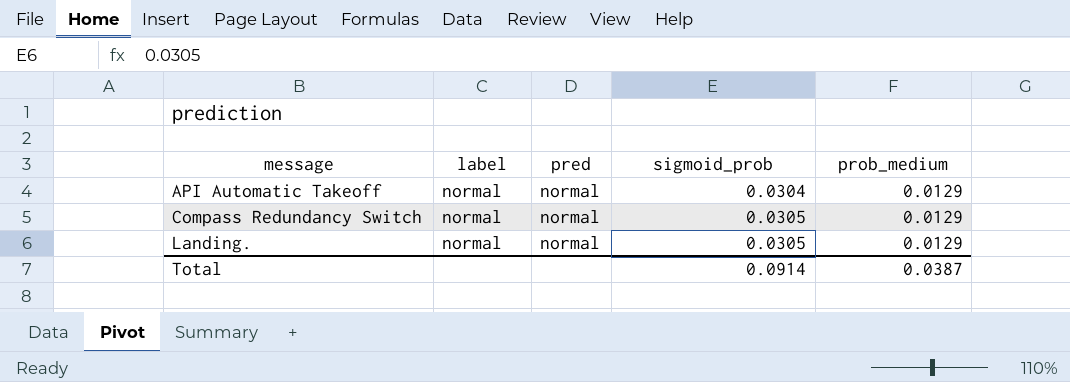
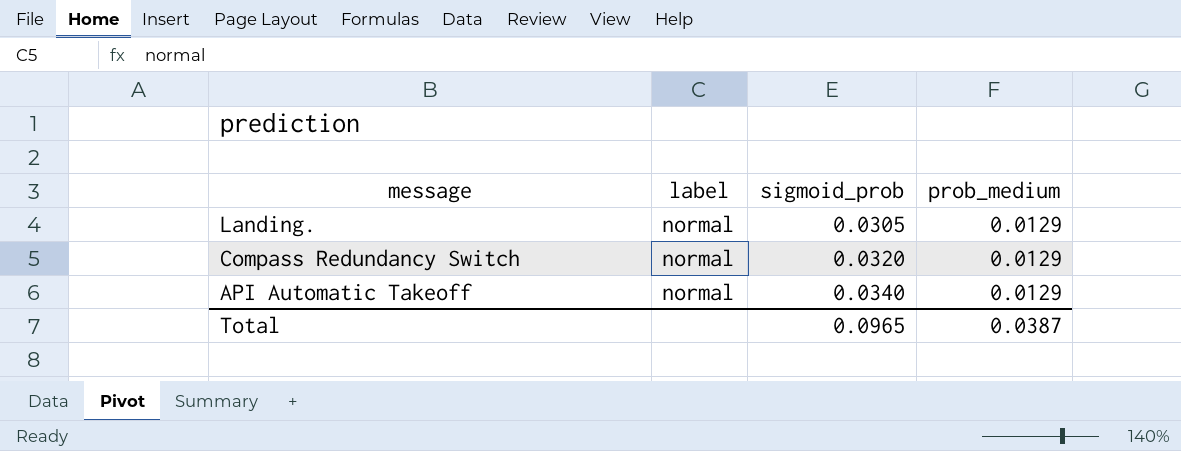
row order: message ascending -> message descending
column pred | position: 3 -> none
Compass Redundancy Switch | sigmoid_prob: 0.0305 -> 0.0320
API Automatic Takeoff | sigmoid_prob: 0.0304 -> 0.0340
Total | sigmoid_prob: 0.0914 -> 0.0965

